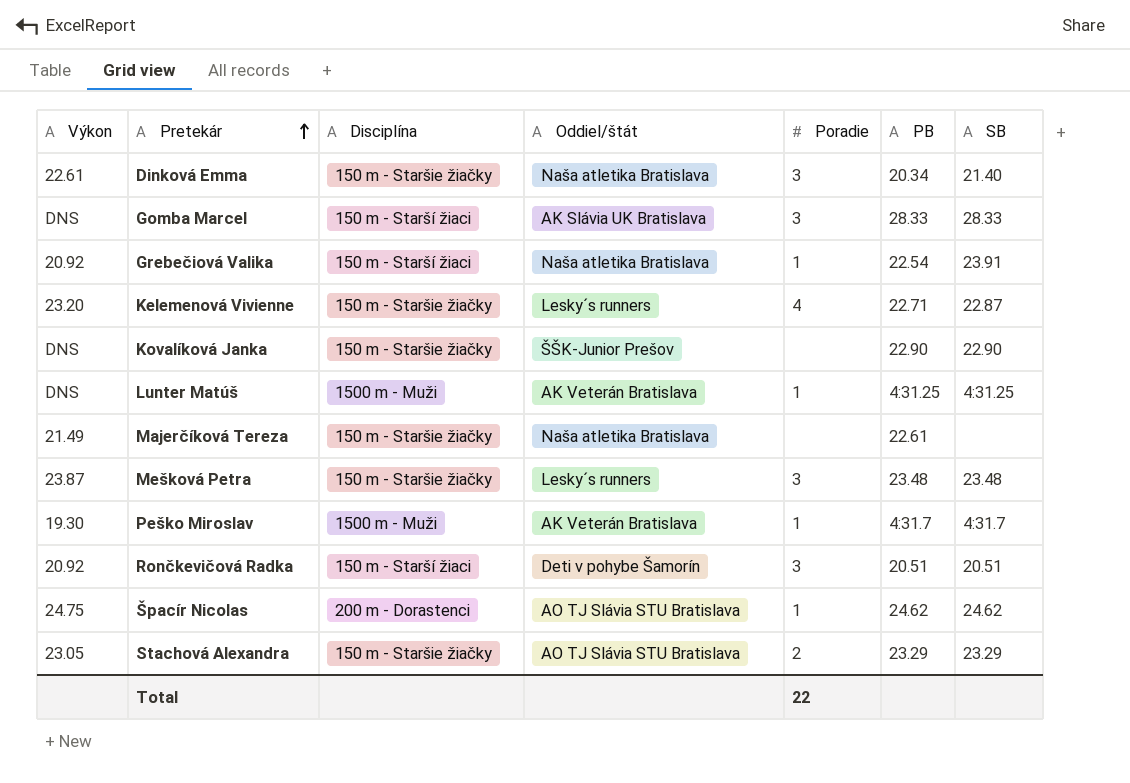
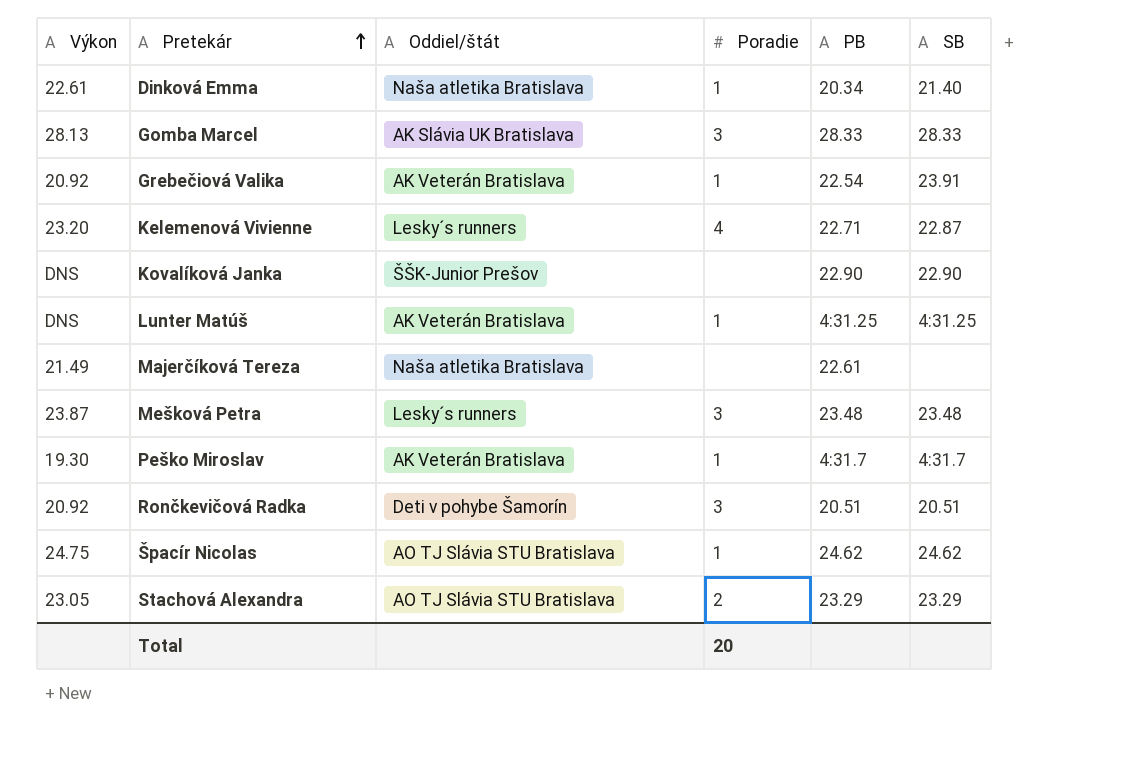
column Disciplína | position: 3 -> none
Dinková Emma | Poradie: 3 -> 1
Gomba Marcel | Výkon: DNS -> 28.13
Grebečiová Valika | Oddiel/štát: Naša atletika Bratislava -> AK Veterán Bratislava
Total | Poradie: 22 -> 20

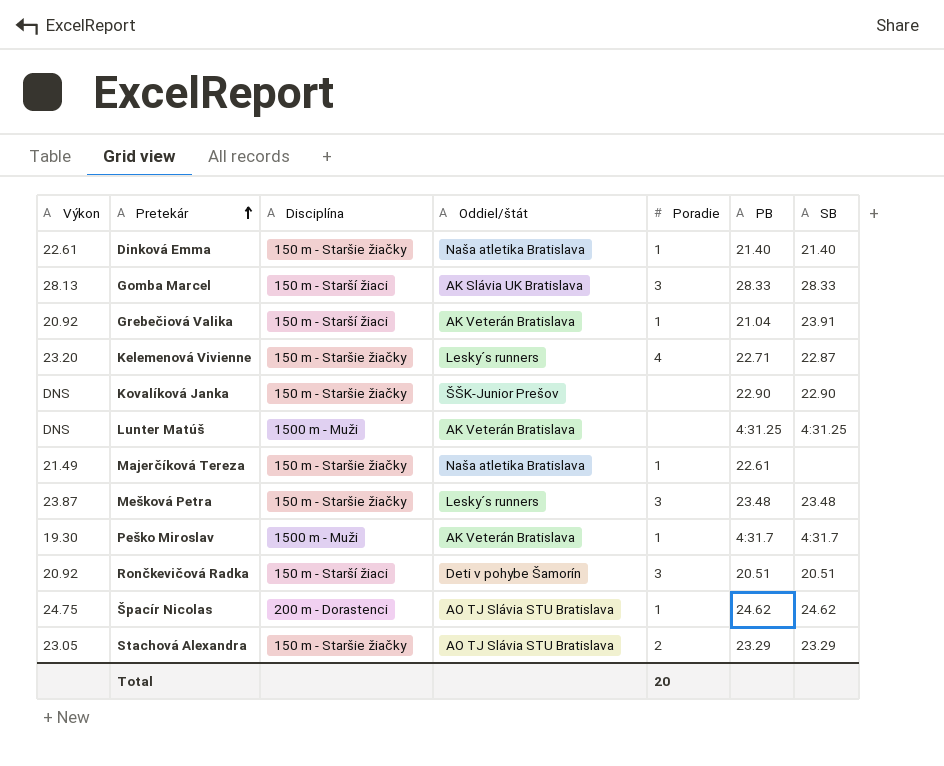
column Disciplína | position: none -> 3
Dinková Emma | PB: 20.34 -> 21.40
Grebečiová Valika | PB: 22.54 -> 21.04
Lunter Matúš | Poradie: 1 -> none
Majerčíková Tereza | Poradie: none -> 1

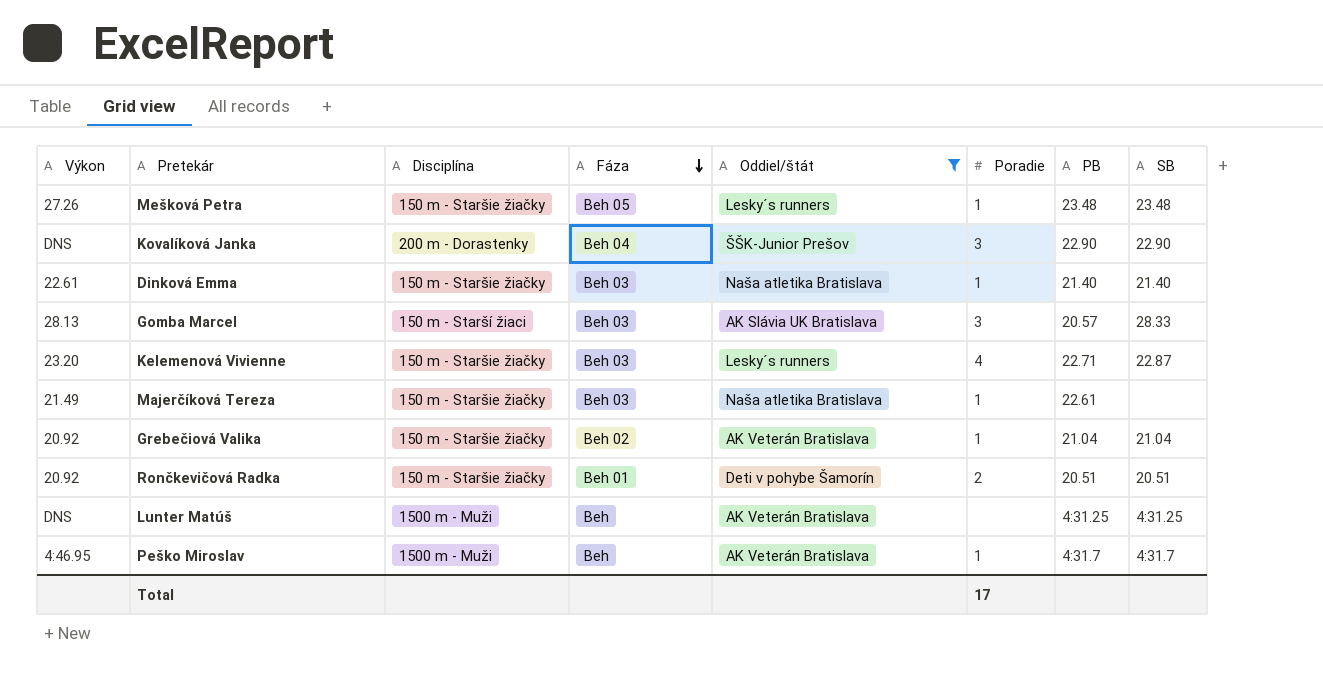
filter: none -> Oddiel/štát != AO TJ Slávia STU Bratislava
row order: Pretekár ascending -> Fáza descending
column Fáza | position: none -> 4
Mešková Petra | Výkon: 23.87 -> 27.26
Mešková Petra | Poradie: 3 -> 1
Kovalíková Janka | Disciplína: 150 m - Staršie žiačky -> 200 m - Dorastenky
Kovalíková Janka | Poradie: none -> 3
Gomba Marcel | PB: 28.33 -> 20.57
Grebečiová Valika | Disciplína: 150 m - Starší žiaci -> 150 m - Staršie žiačky
Grebečiová Valika | SB: 23.91 -> 21.04
Rončkevičová Radka | Disciplína: 150 m - Starší žiaci -> 150 m - Staršie žiačky
Rončkevičová Radka | Poradie: 3 -> 2
Peško Miroslav | Výkon: 19.30 -> 4:46.95
Total | Poradie: 20 -> 17

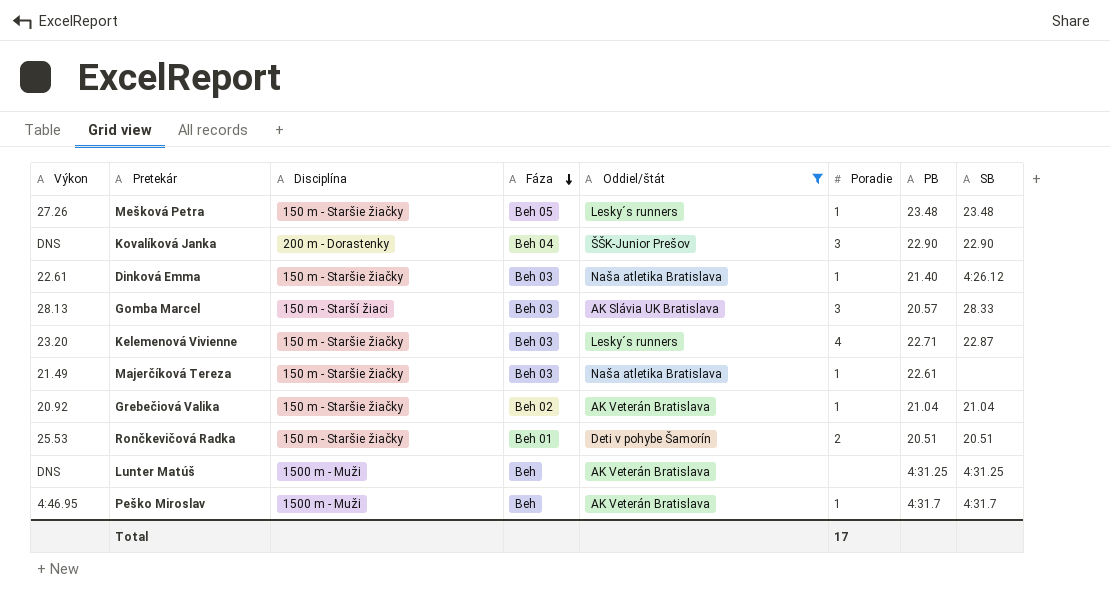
Dinková Emma | SB: 21.40 -> 4:26.12
Rončkevičová Radka | Výkon: 20.92 -> 25.53

